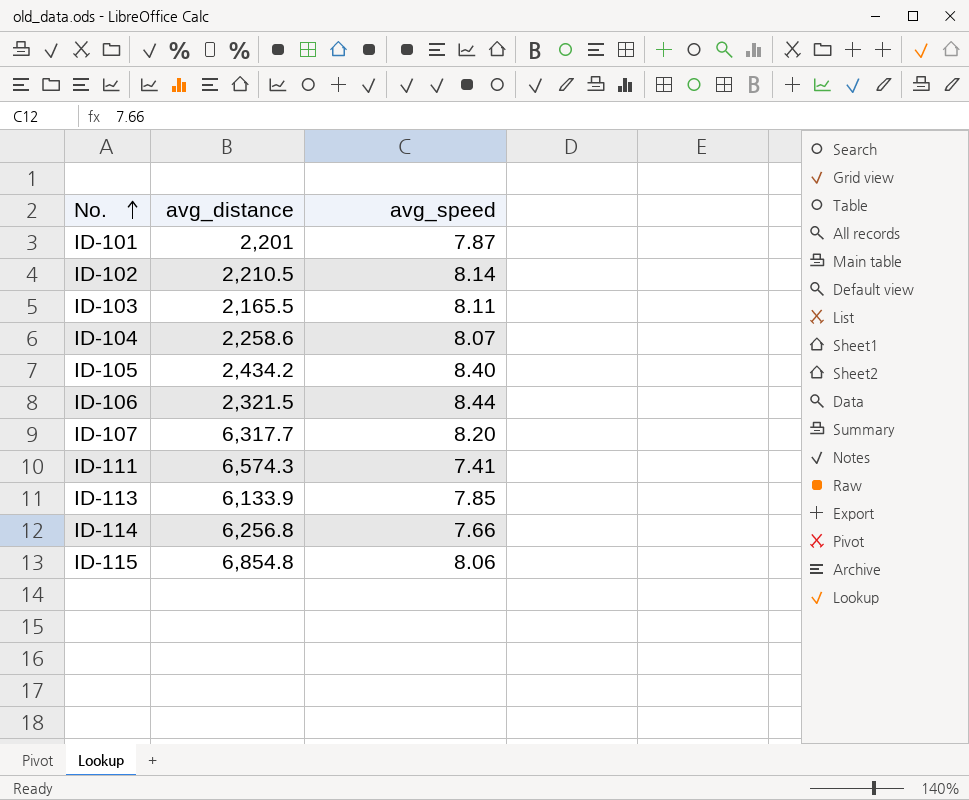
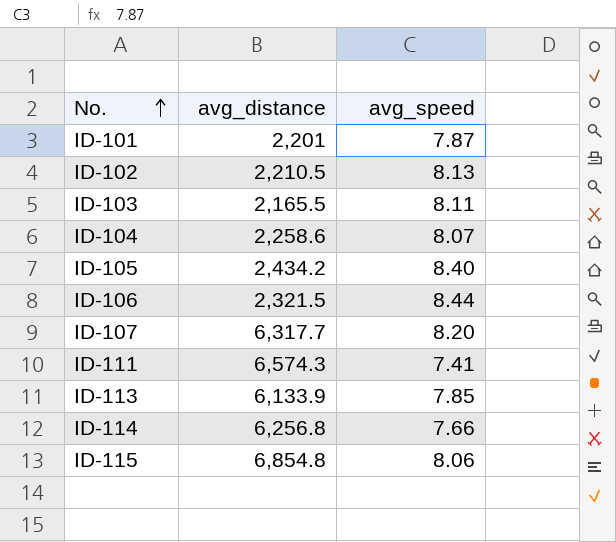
ID-102 | avg_speed: 8.14 -> 8.13

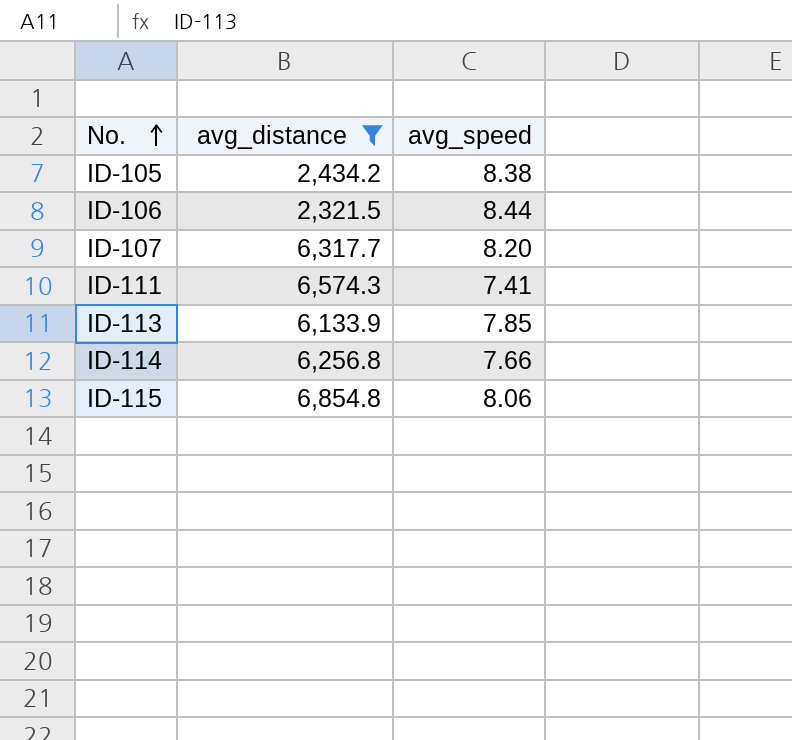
filter: none -> avg_distance >= 2,321.5
ID-105 | avg_speed: 8.40 -> 8.38

